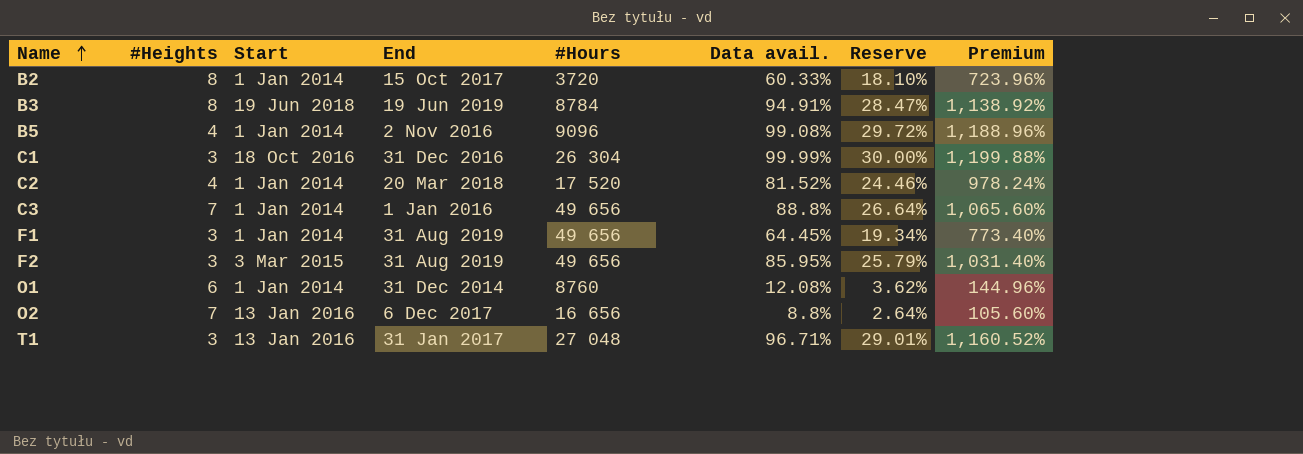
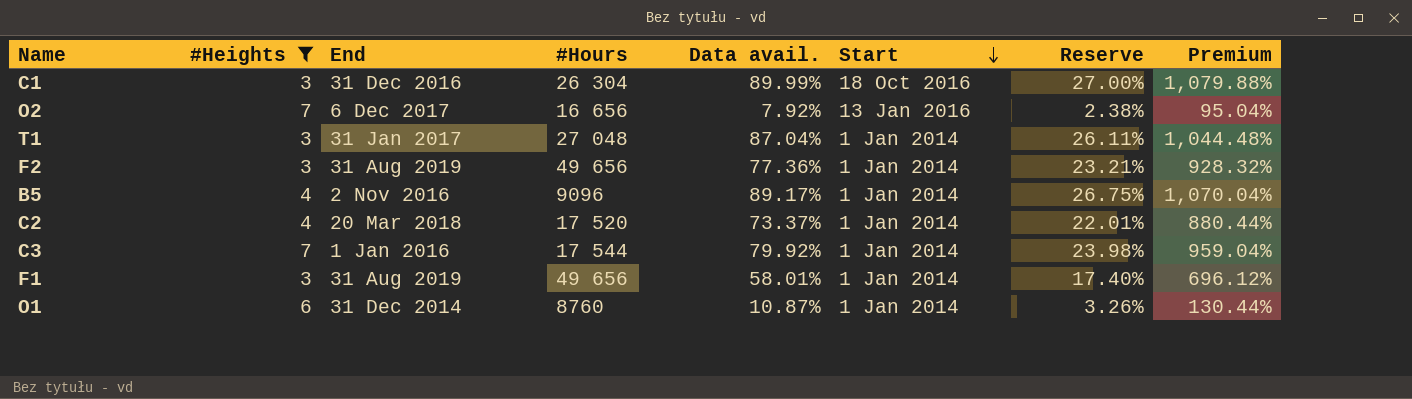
filter: none -> #Heights != 8
row order: Name ascending -> Start descending
column Start | position: 3 -> 6
C1 | Data avail.: 99.99% -> 89.99%
C1 | Reserve: 30.00% -> 27.00%
C1 | Premium: 1,199.88% -> 1,079.88%
O2 | Data avail.: 8.8% -> 7.92%
O2 | Reserve: 2.64% -> 2.38%
O2 | Premium: 105.60% -> 95.04%
T1 | Data avail.: 96.71% -> 87.04%
T1 | Start: 13 Jan 2016 -> 1 Jan 2014
T1 | Reserve: 29.01% -> 26.11%
T1 | Premium: 1,160.52% -> 1,044.48%
F2 | Data avail.: 85.95% -> 77.36%
F2 | Start: 3 Mar 2015 -> 1 Jan 2014
F2 | Reserve: 25.79% -> 23.21%
F2 | Premium: 1,031.40% -> 928.32%
B5 | Data avail.: 99.08% -> 89.17%
B5 | Reserve: 29.72% -> 26.75%
B5 | Premium: 1,188.96% -> 1,070.04%
C2 | Data avail.: 81.52% -> 73.37%
C2 | Reserve: 24.46% -> 22.01%
C2 | Premium: 978.24% -> 880.44%
C3 | #Hours: 49 656 -> 17 544
C3 | Data avail.: 88.8% -> 79.92%
C3 | Reserve: 26.64% -> 23.98%
C3 | Premium: 1,065.60% -> 959.04%
F1 | Data avail.: 64.45% -> 58.01%
F1 | Reserve: 19.34% -> 17.40%
F1 | Premium: 773.40% -> 696.12%
O1 | Data avail.: 12.08% -> 10.87%
O1 | Reserve: 3.62% -> 3.26%
O1 | Premium: 144.96% -> 130.44%

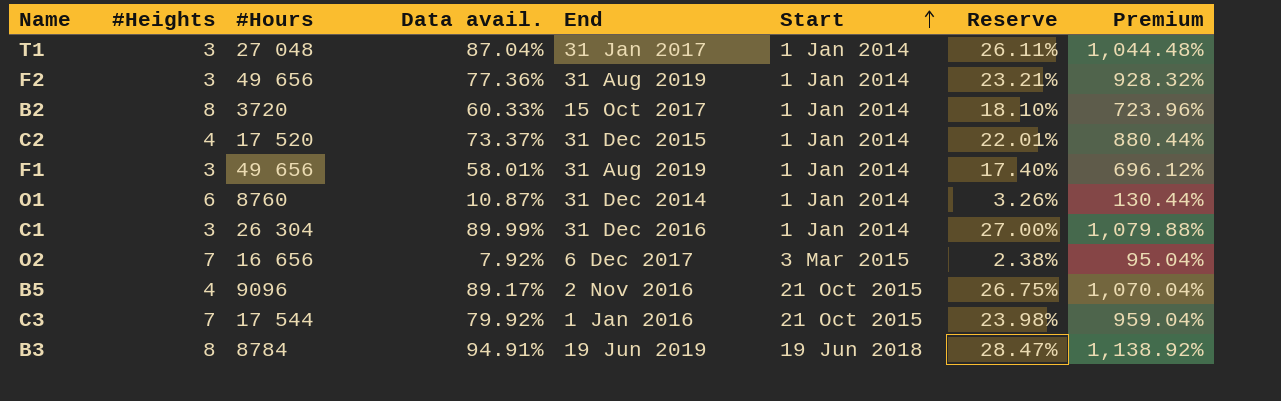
filter: #Heights != 8 -> none
row order: Start descending -> Start ascending
column End | position: 3 -> 5
C2 | End: 20 Mar 2018 -> 31 Dec 2015
C1 | Start: 18 Oct 2016 -> 1 Jan 2014
O2 | Start: 13 Jan 2016 -> 3 Mar 2015
B5 | Start: 1 Jan 2014 -> 21 Oct 2015
C3 | Start: 1 Jan 2014 -> 21 Oct 2015

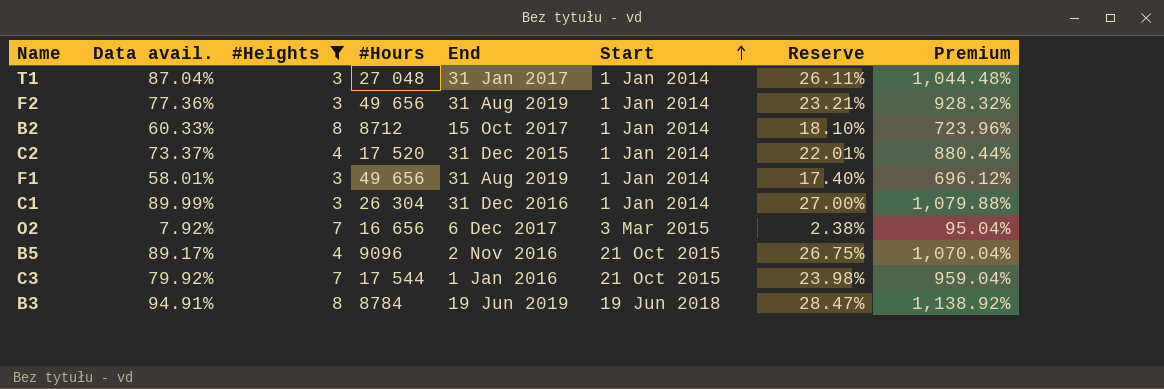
filter: none -> #Heights != 6
column Data avail. | position: 4 -> 2
B2 | #Hours: 3720 -> 8712

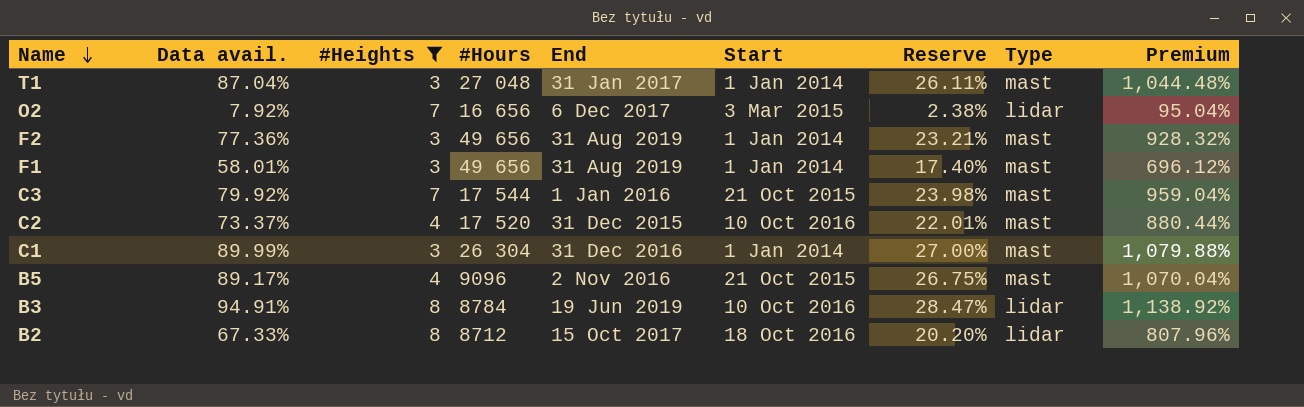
row order: Start ascending -> Name descending
column Type | position: none -> 8
C2 | Start: 1 Jan 2014 -> 10 Oct 2016
B3 | Start: 19 Jun 2018 -> 10 Oct 2016
B2 | Data avail.: 60.33% -> 67.33%
B2 | Start: 1 Jan 2014 -> 18 Oct 2016
B2 | Reserve: 18.10% -> 20.20%
B2 | Premium: 723.96% -> 807.96%

